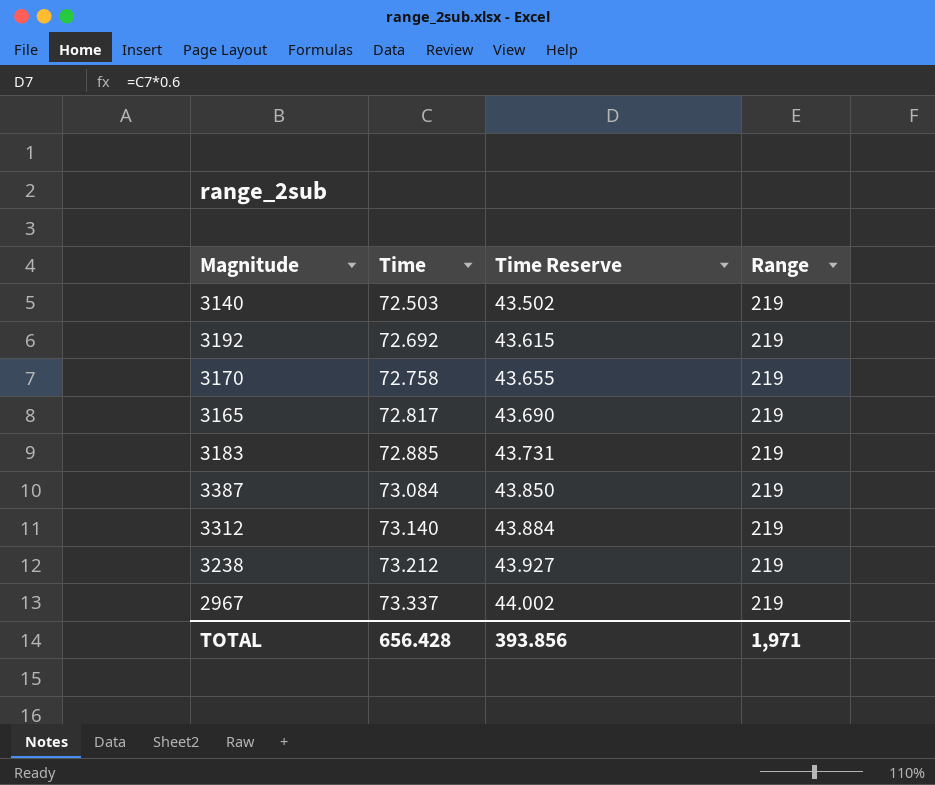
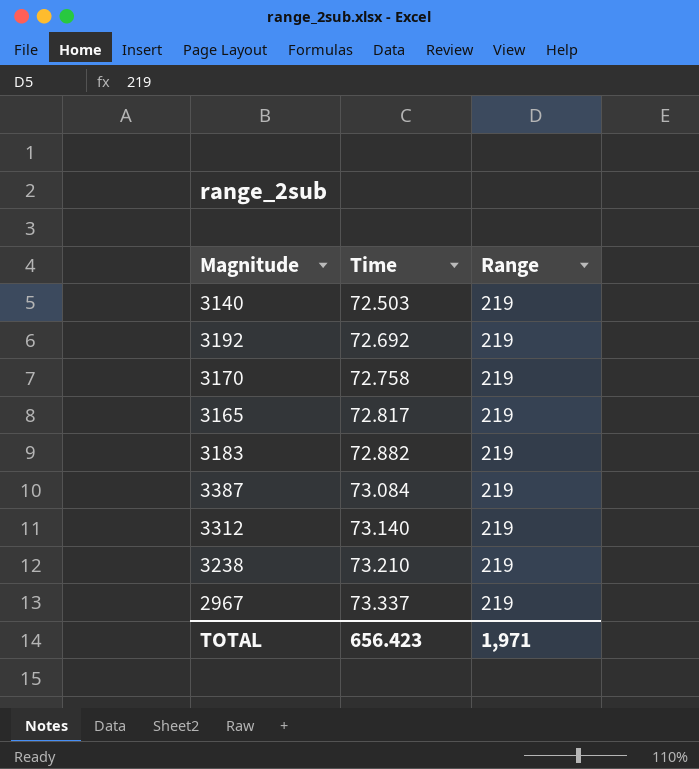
column Time Reserve | formula: [Time] * 0.6 -> none
3183 | Time: 72.885 -> 72.882
3238 | Time: 73.212 -> 73.210
TOTAL | Time: 656.428 -> 656.423

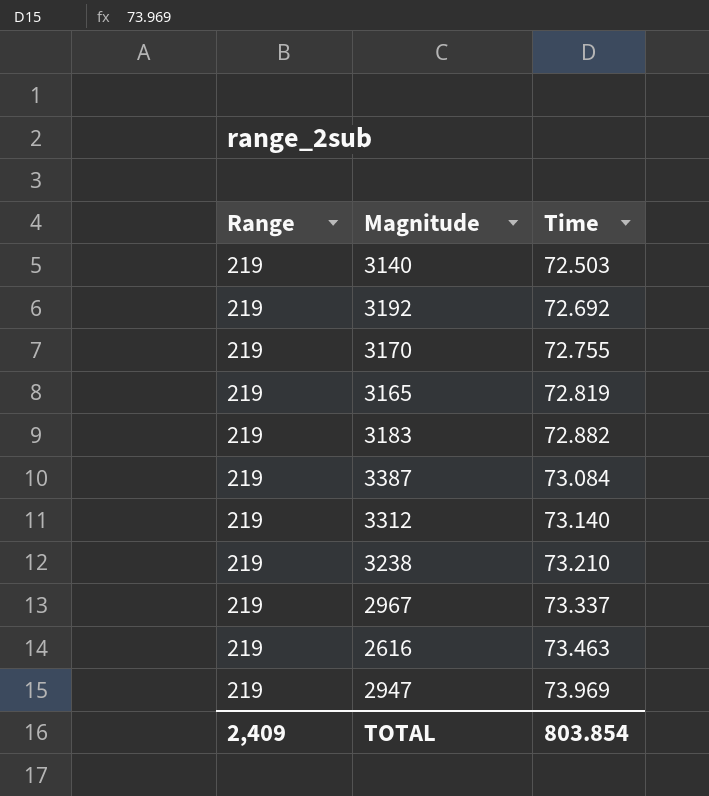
column Range | position: 3 -> 1
3170 | Time: 72.758 -> 72.755
3165 | Time: 72.817 -> 72.819
row 2616: none -> 219 | 73.463
row 2947: none -> 219 | 73.969
TOTAL | Range: 1,971 -> 2,409
TOTAL | Time: 656.423 -> 803.854

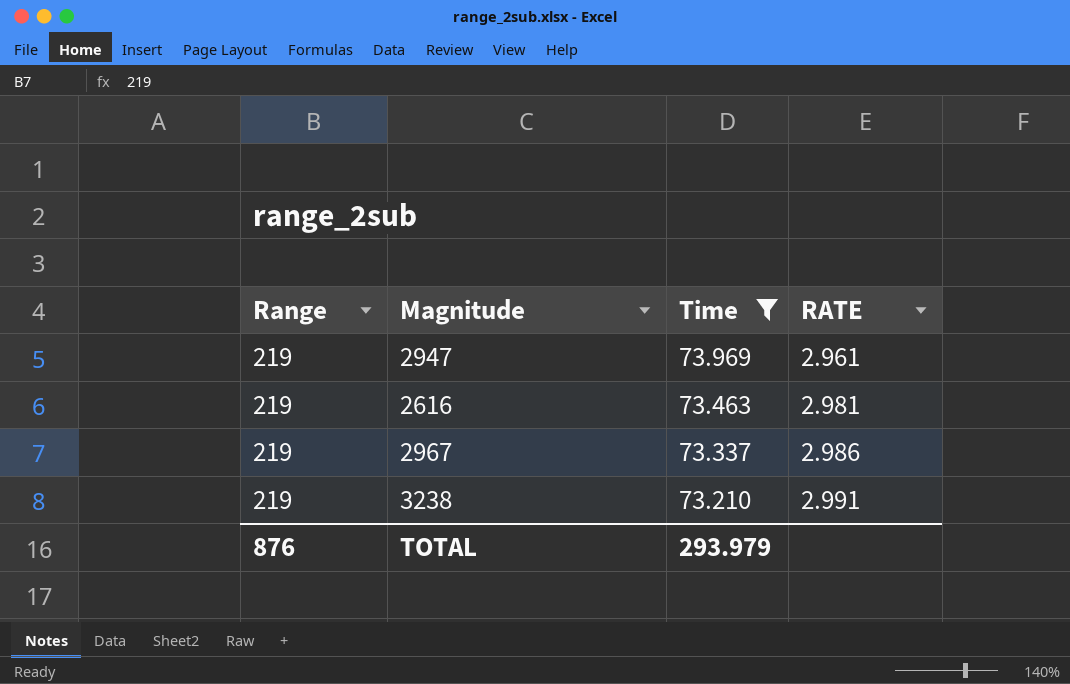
filter: none -> Time >= 73.210
row order: Time ascending -> Time descending
column RATE | formula: none -> [Range] / [Time]
TOTAL | Range: 2,409 -> 876
TOTAL | Time: 803.854 -> 293.979

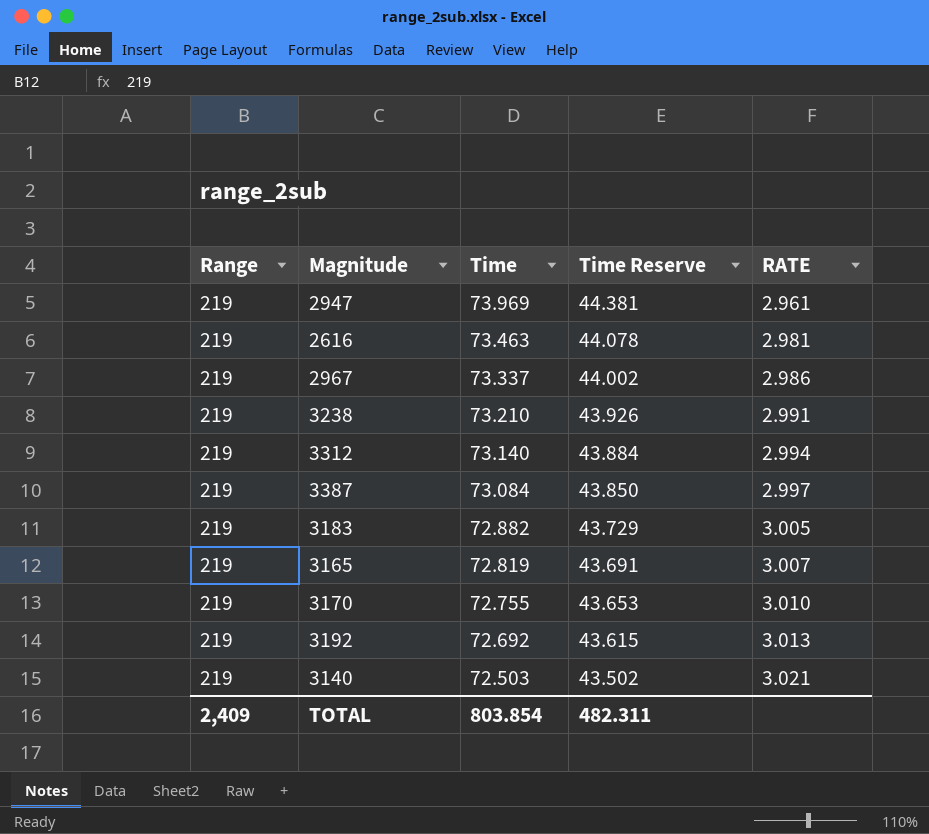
filter: Time >= 73.210 -> none
column Time Reserve | formula: none -> [Time] * 0.6
TOTAL | Range: 876 -> 2,409
TOTAL | Time: 293.979 -> 803.854

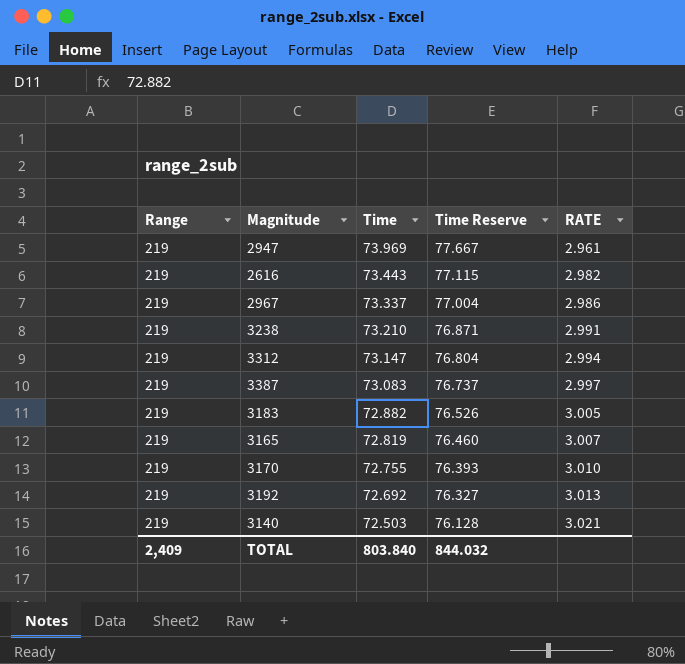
column Time Reserve | formula: [Time] * 0.6 -> [Time] * 1.05
2616 | Time: 73.463 -> 73.443
2616 | RATE: 2.981 -> 2.982
3312 | Time: 73.140 -> 73.147
3387 | Time: 73.084 -> 73.083
TOTAL | Time: 803.854 -> 803.840
TOTAL | Time Reserve: 482.311 -> 844.032

